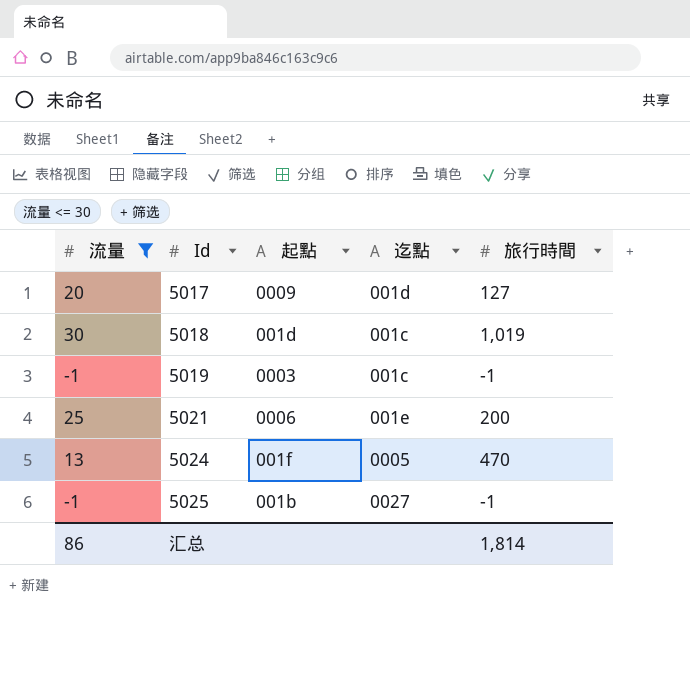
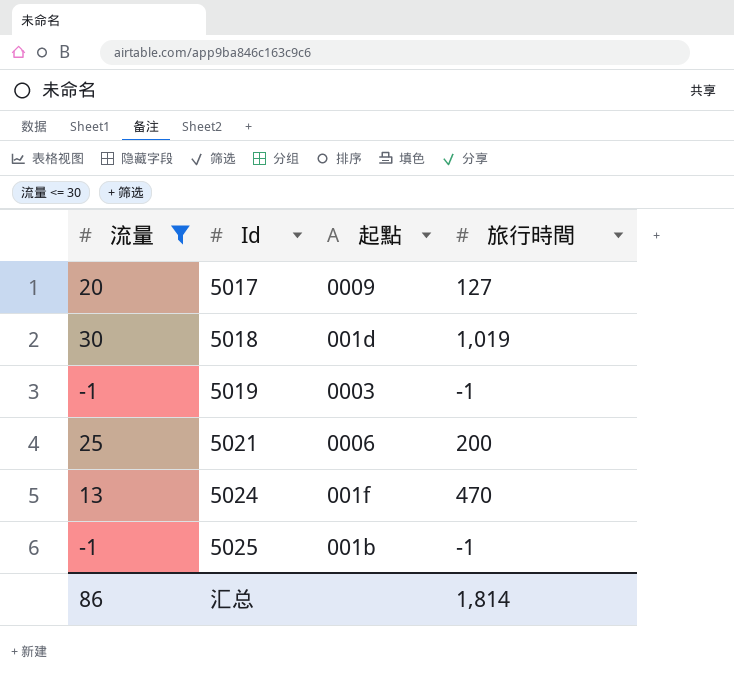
column 迄點 | position: 4 -> none

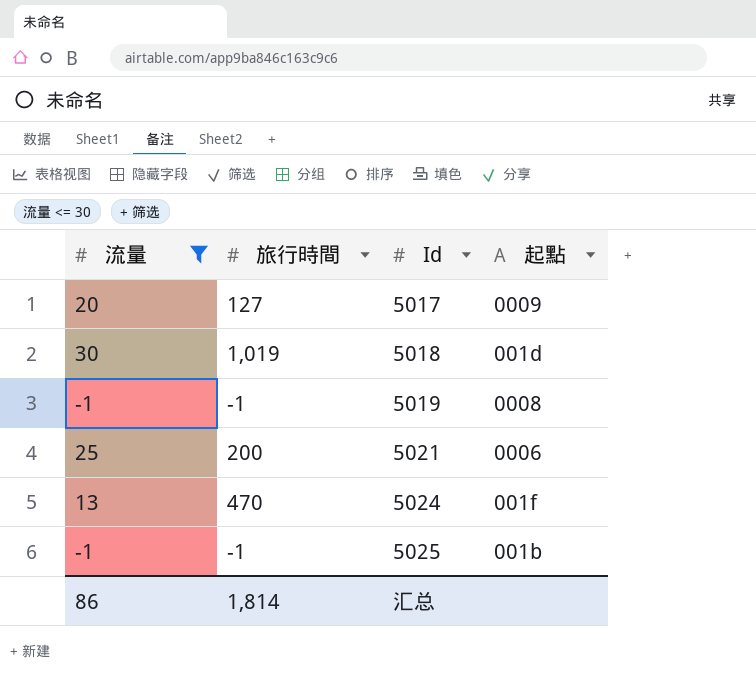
column 旅行時間 | position: 4 -> 2
5019 | 起點: 0003 -> 0008

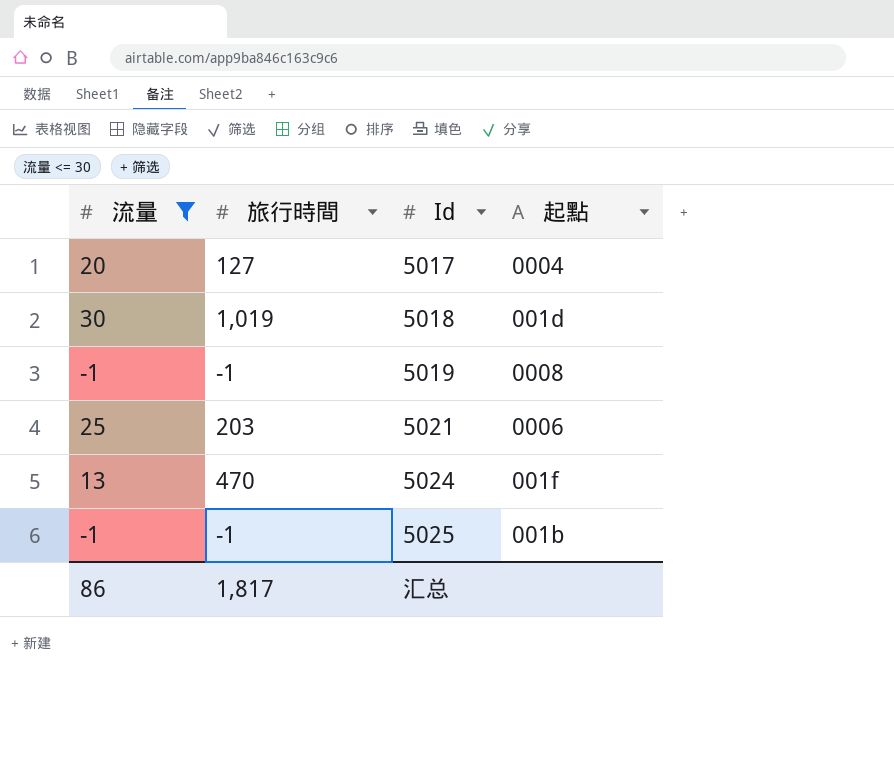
5017 | 起點: 0009 -> 0004
5021 | 旅行時間: 200 -> 203
汇总 | 旅行時間: 1,814 -> 1,817

